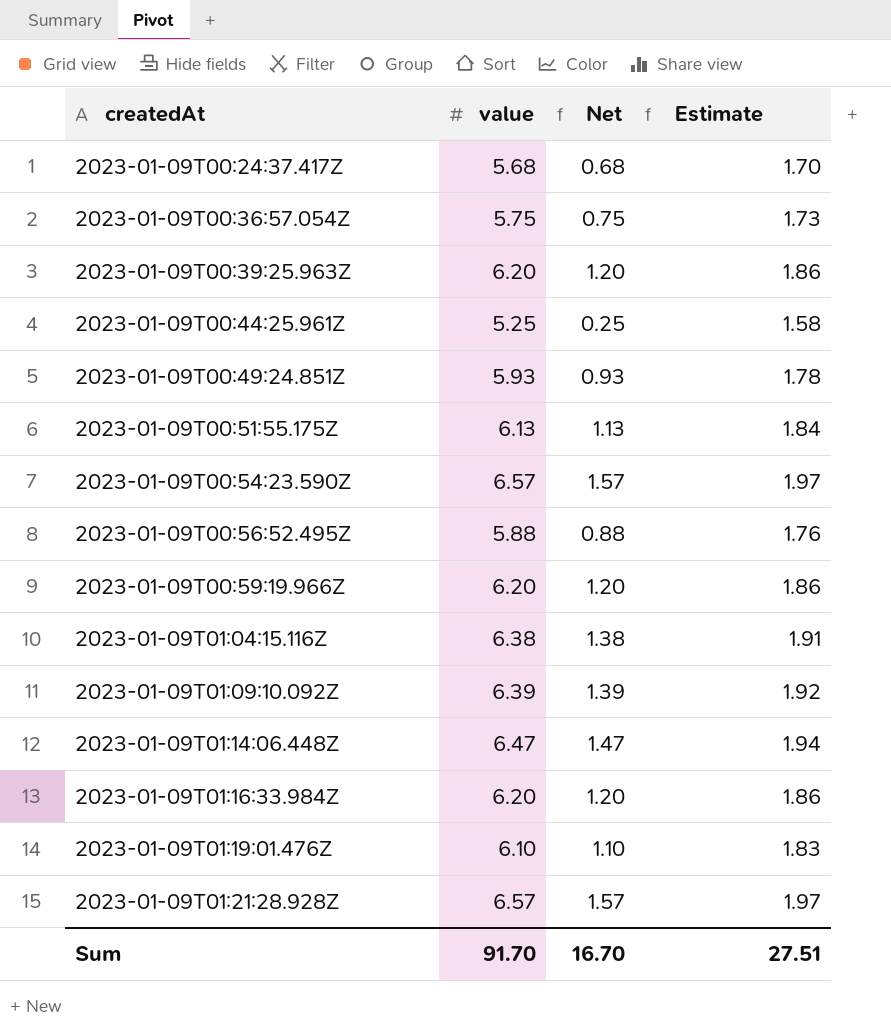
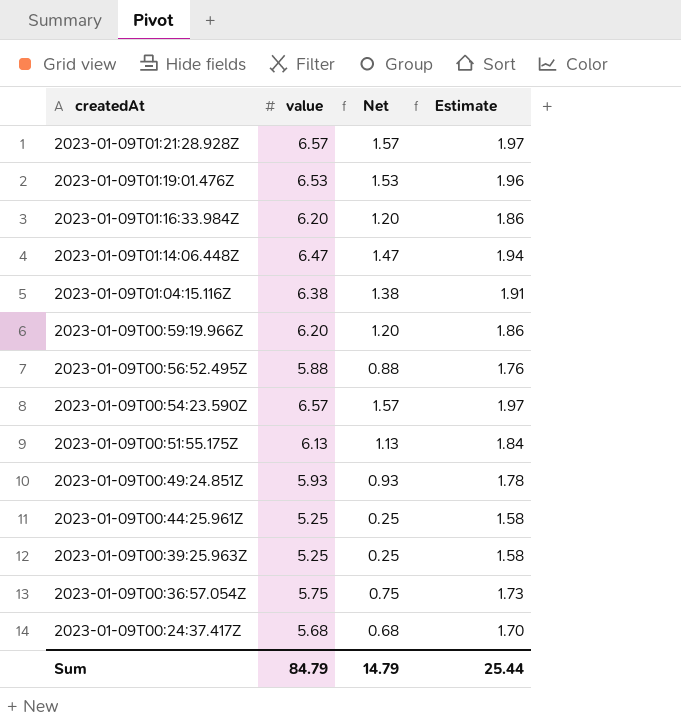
row order: createdAt ascending -> createdAt descending
row 2023-01-09T01:09:10.092Z: 6.39 | 1.39 | 1.92 -> none
2023-01-09T01:19:01.476Z | value: 6.10 -> 6.53
2023-01-09T01:19:01.476Z | Net: 1.10 -> 1.53
2023-01-09T01:19:01.476Z | Estimate: 1.83 -> 1.96
2023-01-09T00:39:25.963Z | value: 6.20 -> 5.25
2023-01-09T00:39:25.963Z | Net: 1.20 -> 0.25
2023-01-09T00:39:25.963Z | Estimate: 1.86 -> 1.58
Sum | value: 91.70 -> 84.79
Sum | Net: 16.70 -> 14.79
Sum | Estimate: 27.51 -> 25.44

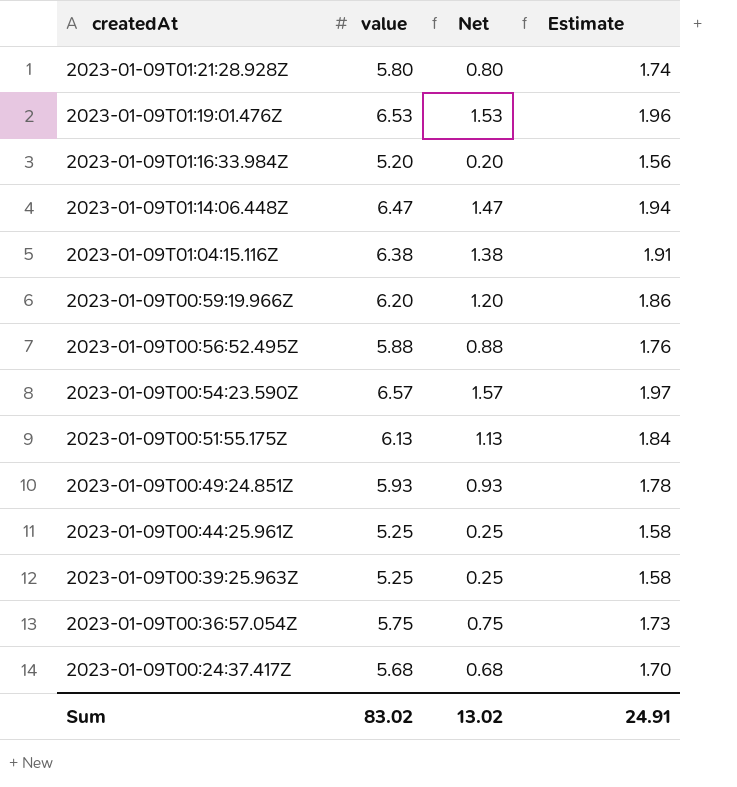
2023-01-09T01:21:28.928Z | value: 6.57 -> 5.80
2023-01-09T01:21:28.928Z | Net: 1.57 -> 0.80
2023-01-09T01:21:28.928Z | Estimate: 1.97 -> 1.74
2023-01-09T01:16:33.984Z | value: 6.20 -> 5.20
2023-01-09T01:16:33.984Z | Net: 1.20 -> 0.20
2023-01-09T01:16:33.984Z | Estimate: 1.86 -> 1.56
Sum | value: 84.79 -> 83.02
Sum | Net: 14.79 -> 13.02
Sum | Estimate: 25.44 -> 24.91

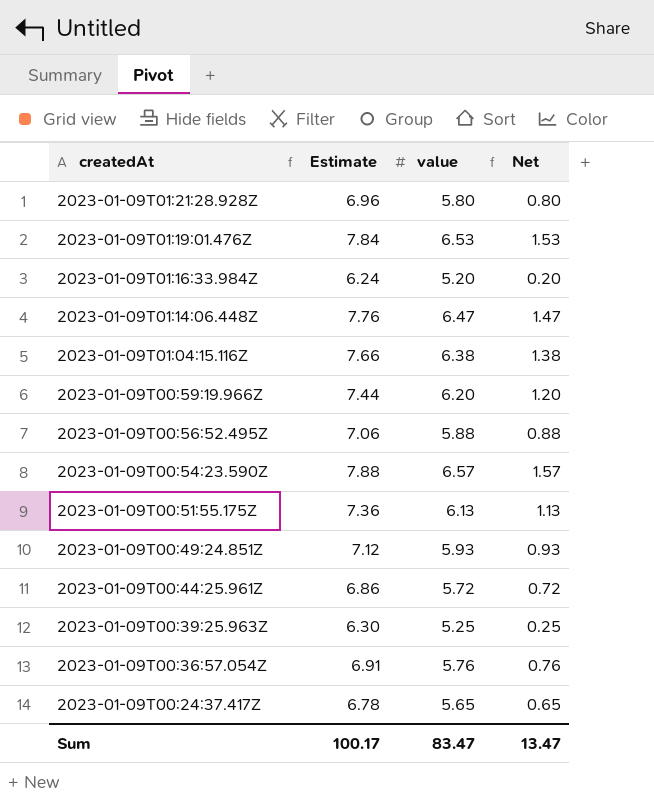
column Estimate | formula: [value] * 0.3 -> [value] * 1.2
column Estimate | position: 4 -> 2
2023-01-09T00:44:25.961Z | value: 5.25 -> 5.72
2023-01-09T00:44:25.961Z | Net: 0.25 -> 0.72
2023-01-09T00:36:57.054Z | value: 5.75 -> 5.76
2023-01-09T00:36:57.054Z | Net: 0.75 -> 0.76
2023-01-09T00:24:37.417Z | value: 5.68 -> 5.65
2023-01-09T00:24:37.417Z | Net: 0.68 -> 0.65
Sum | Estimate: 24.91 -> 100.17
Sum | value: 83.02 -> 83.47
Sum | Net: 13.02 -> 13.47

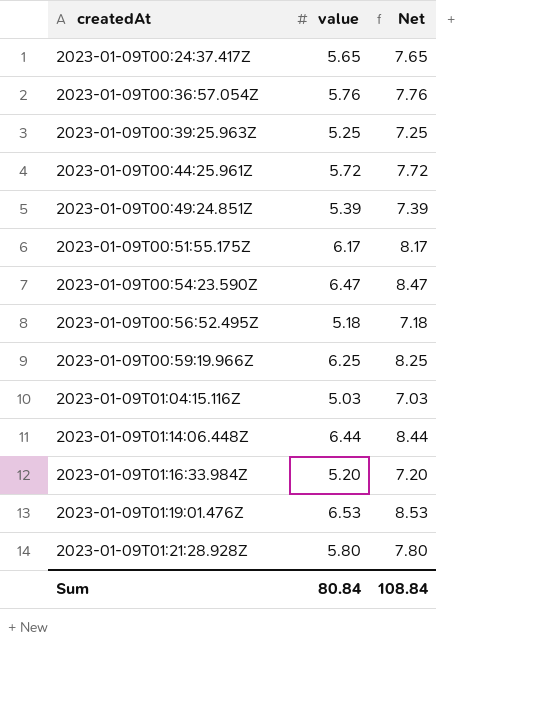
row order: createdAt descending -> createdAt ascending
column Estimate | formula: [value] * 1.2 -> none
column Net | formula: [value] - 5 -> [value] + 2
2023-01-09T00:49:24.851Z | value: 5.93 -> 5.39
2023-01-09T00:51:55.175Z | value: 6.13 -> 6.17
2023-01-09T00:54:23.590Z | value: 6.57 -> 6.47
2023-01-09T00:56:52.495Z | value: 5.88 -> 5.18
2023-01-09T00:59:19.966Z | value: 6.20 -> 6.25
2023-01-09T01:04:15.116Z | value: 6.38 -> 5.03
2023-01-09T01:14:06.448Z | value: 6.47 -> 6.44
Sum | value: 83.47 -> 80.84
Sum | Net: 13.47 -> 108.84

